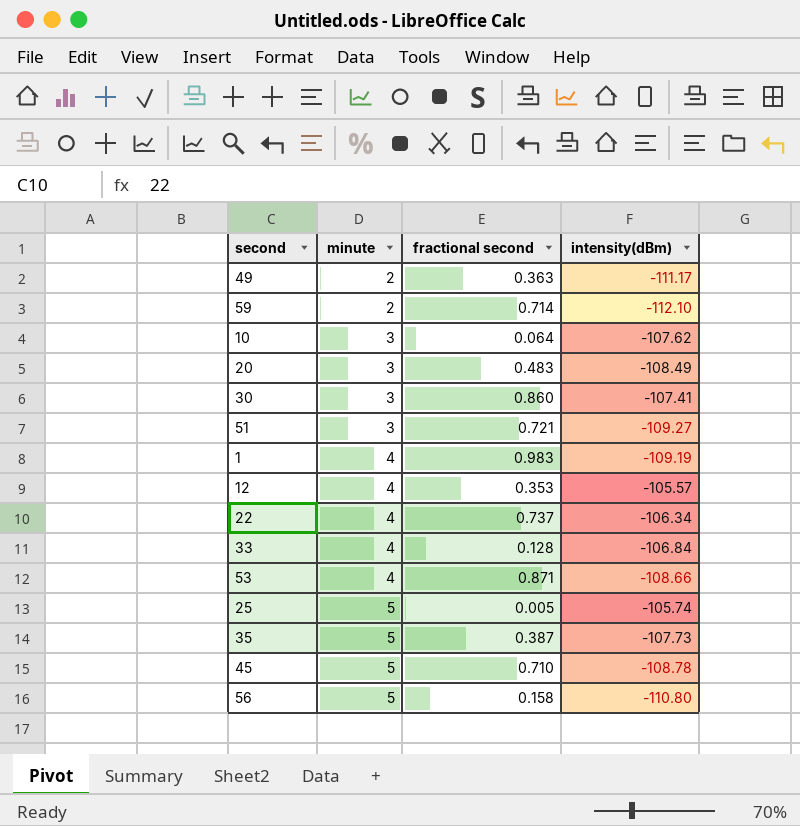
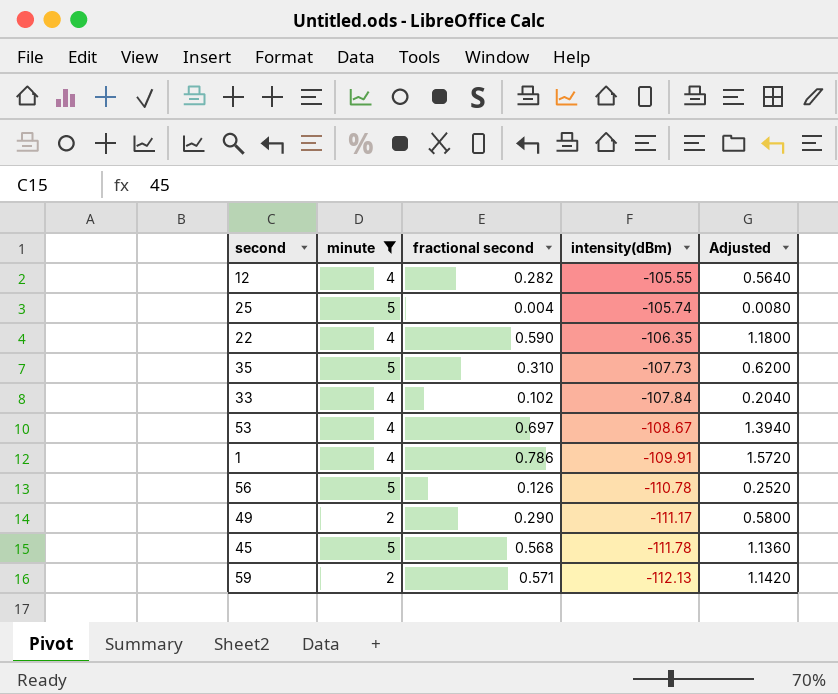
filter: none -> minute != 3
row order: minute ascending -> intensity(dBm) descending
column Adjusted | formula: none -> [fractional second] * 2
12 | fractional second: 0.353 -> 0.282
12 | intensity(dBm): -105.57 -> -105.55
25 | fractional second: 0.005 -> 0.004
22 | fractional second: 0.737 -> 0.590
22 | intensity(dBm): -106.34 -> -106.35
35 | fractional second: 0.387 -> 0.310
33 | fractional second: 0.128 -> 0.102
33 | intensity(dBm): -106.84 -> -107.84
53 | fractional second: 0.871 -> 0.697
53 | intensity(dBm): -108.66 -> -108.67
1 | fractional second: 0.983 -> 0.786
1 | intensity(dBm): -109.19 -> -109.91
56 | fractional second: 0.158 -> 0.126
56 | intensity(dBm): -110.80 -> -110.78
49 | fractional second: 0.363 -> 0.290
45 | fractional second: 0.710 -> 0.568
45 | intensity(dBm): -108.78 -> -111.78
59 | fractional second: 0.714 -> 0.571
59 | intensity(dBm): -112.10 -> -112.13

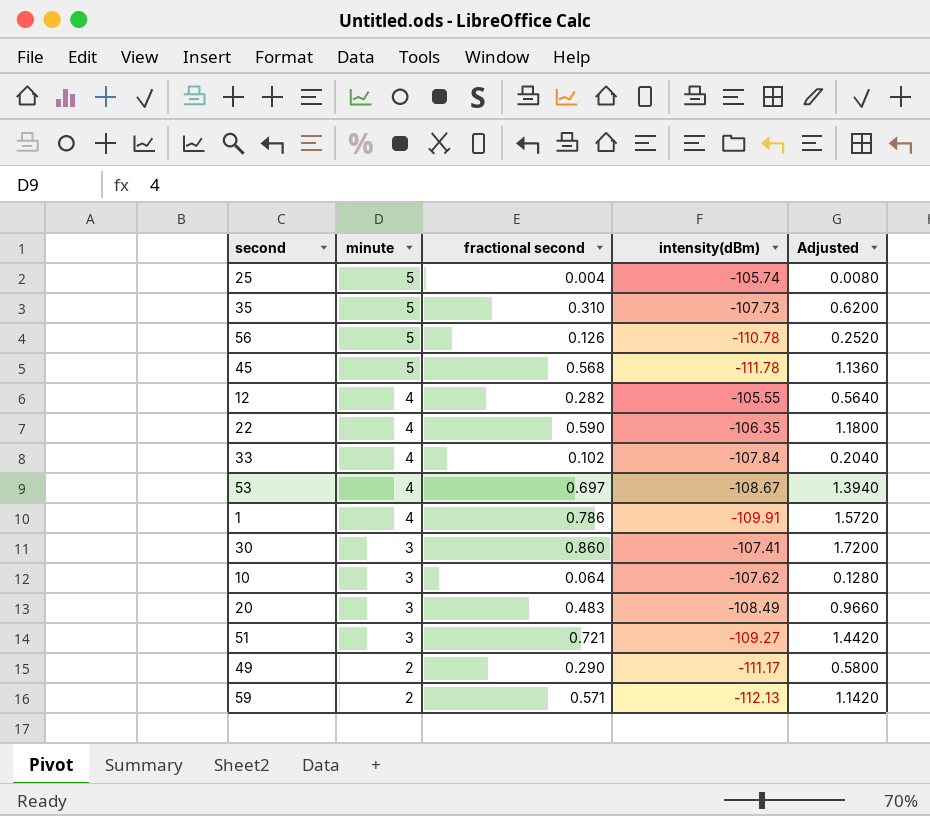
filter: minute != 3 -> none
row order: intensity(dBm) descending -> minute descending

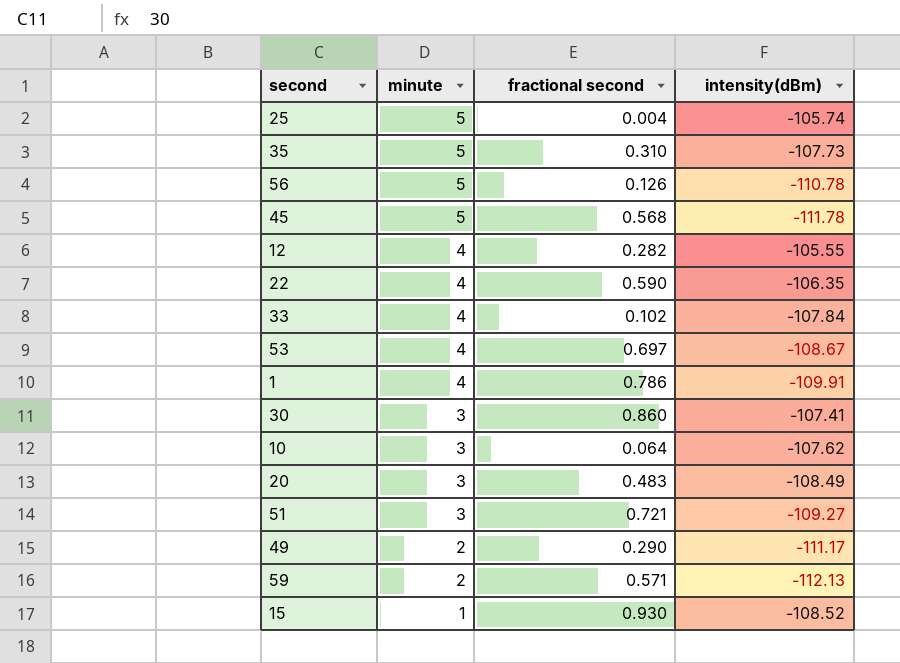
column Adjusted | formula: [fractional second] * 2 -> none
row 15: none -> 1 | 0.930 | -108.52

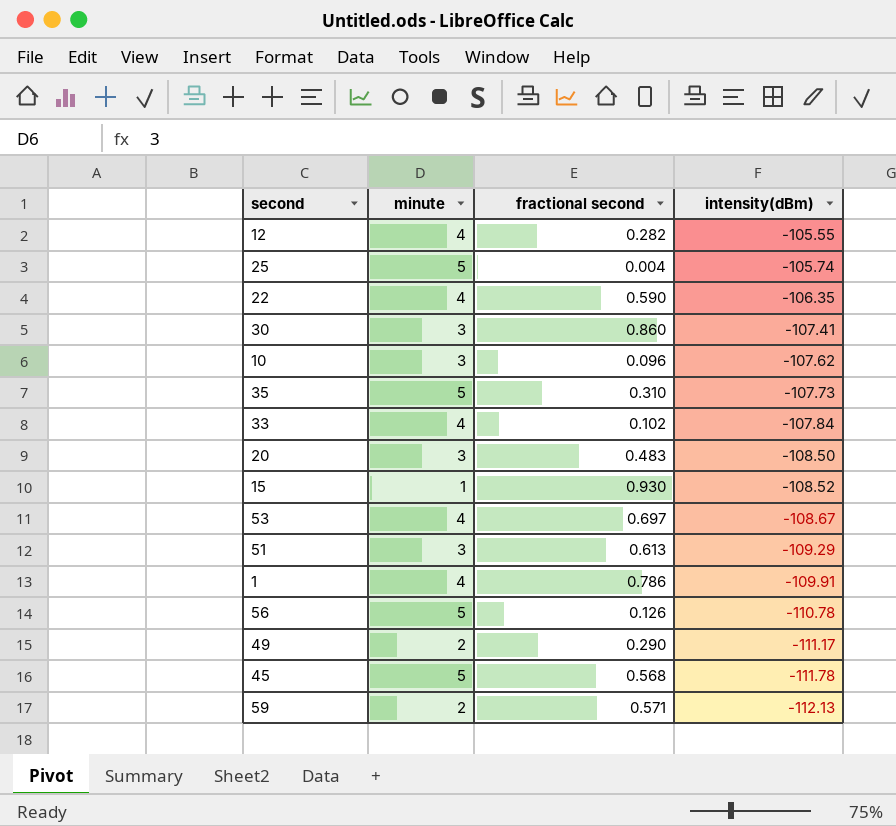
row order: minute descending -> intensity(dBm) descending
10 | fractional second: 0.064 -> 0.096
20 | intensity(dBm): -108.49 -> -108.50
51 | fractional second: 0.721 -> 0.613
51 | intensity(dBm): -109.27 -> -109.29

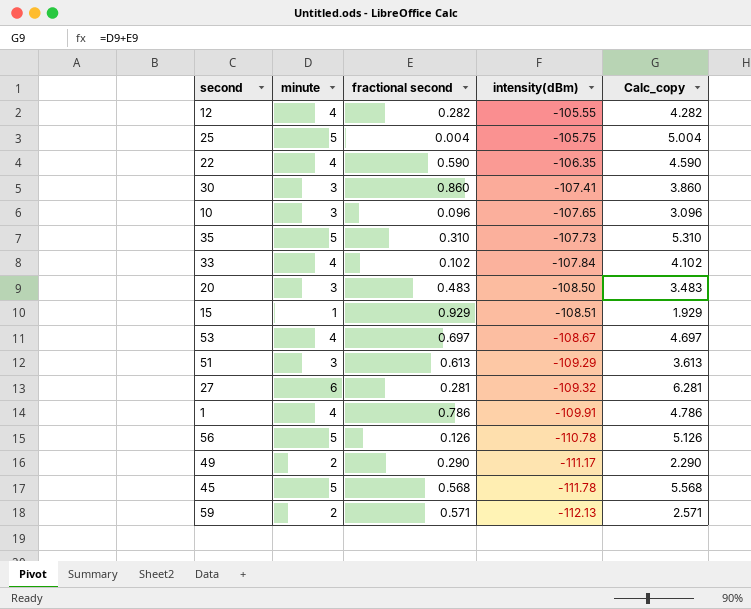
column Calc_copy | formula: none -> [minute] + [fractional second]
25 | intensity(dBm): -105.74 -> -105.75
10 | intensity(dBm): -107.62 -> -107.65
15 | fractional second: 0.930 -> 0.929
15 | intensity(dBm): -108.52 -> -108.51
row 27: none -> 6 | 0.281 | -109.32 | 6.281

